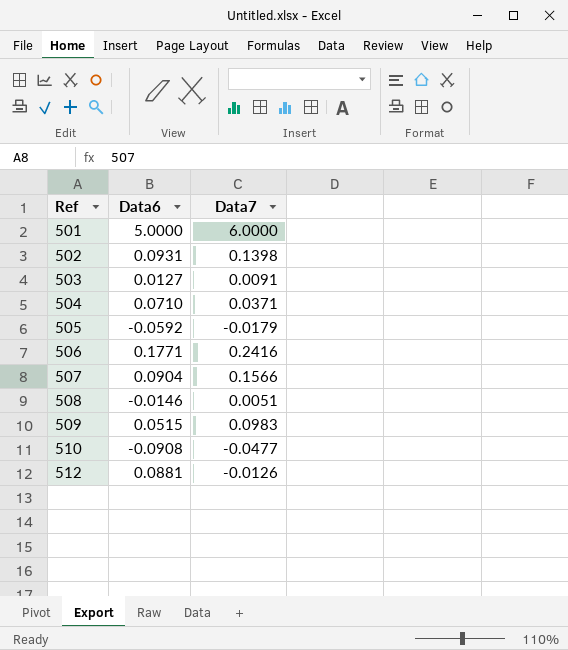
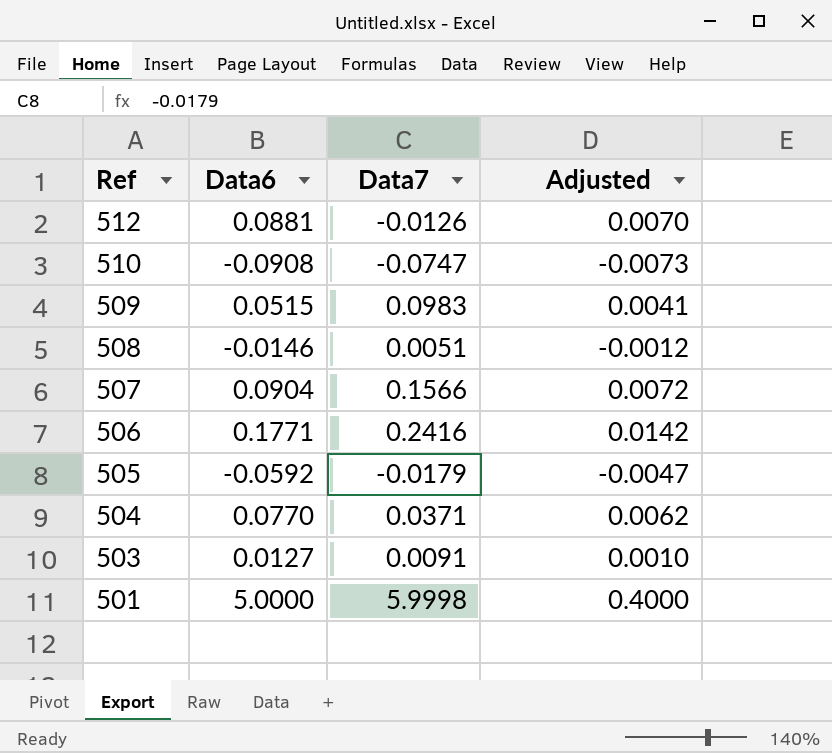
row order: Ref ascending -> Ref descending
column Adjusted | formula: none -> [Data6] * 0.08
row 502: 0.0931 | 0.1398 -> none
510 | Data7: -0.0477 -> -0.0747
504 | Data6: 0.0710 -> 0.0770
501 | Data7: 6.0000 -> 5.9998

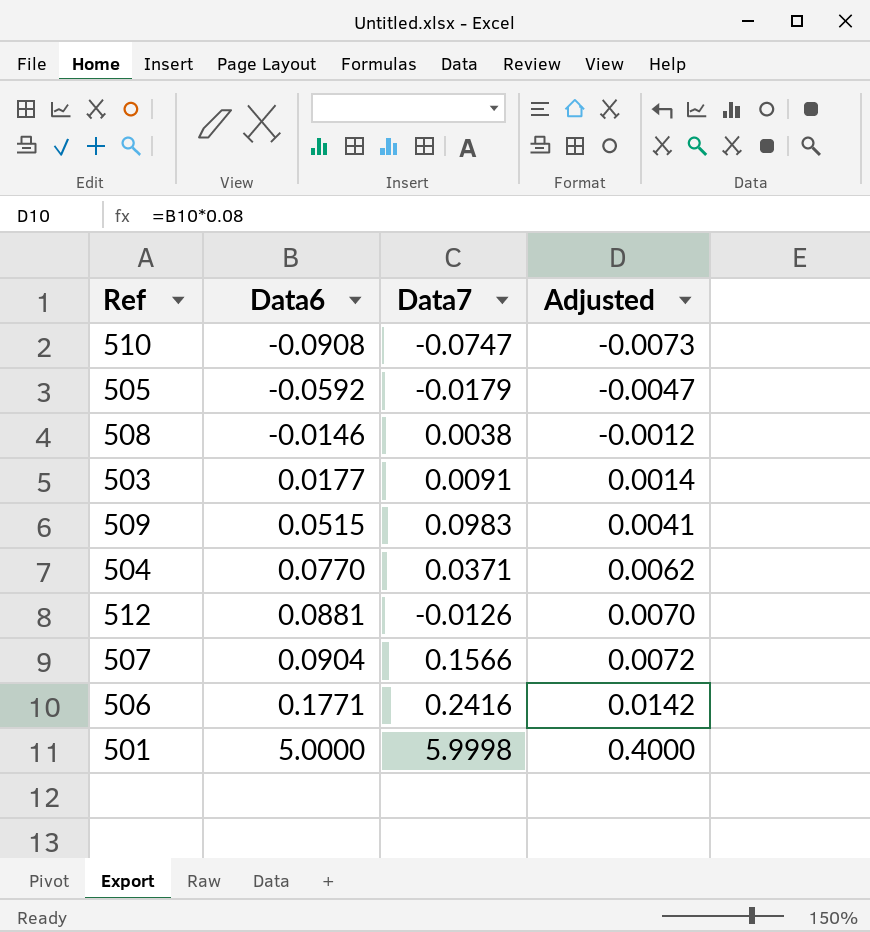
row order: Ref descending -> Data6 ascending
508 | Data7: 0.0051 -> 0.0038
503 | Data6: 0.0127 -> 0.0177
503 | Adjusted: 0.0010 -> 0.0014

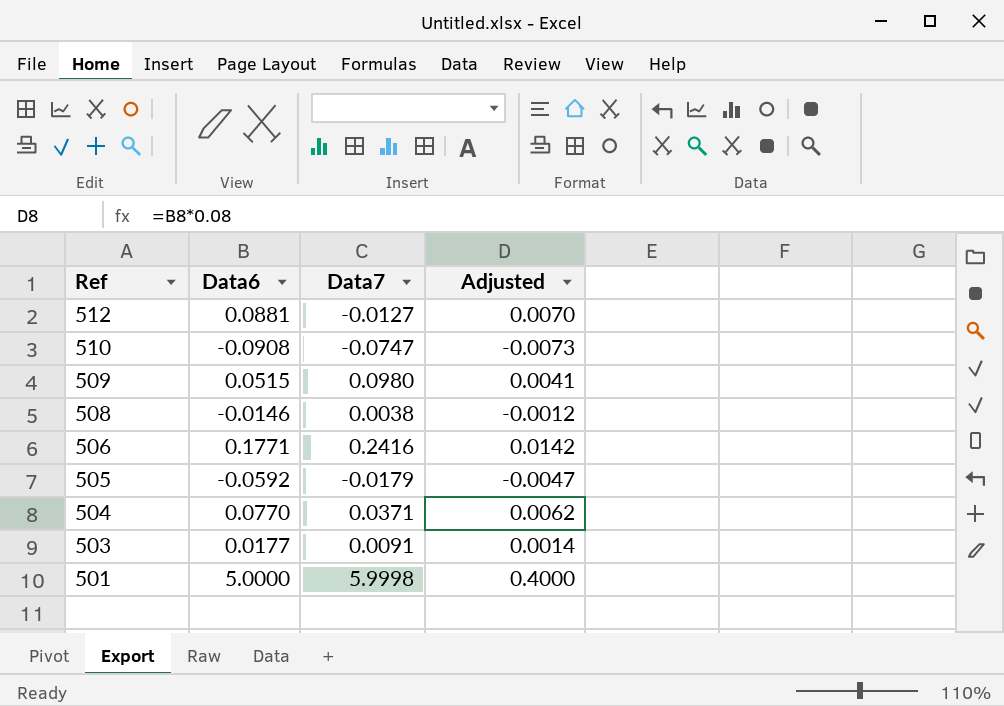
row order: Data6 ascending -> Ref descending
row 507: 0.0904 | 0.1566 | 0.0072 -> none
512 | Data7: -0.0126 -> -0.0127
509 | Data7: 0.0983 -> 0.0980

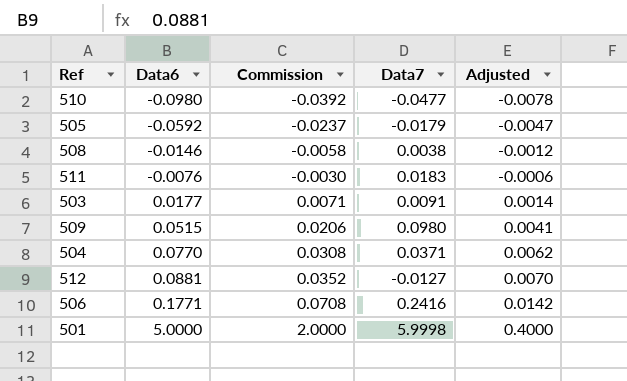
row order: Ref descending -> Data6 ascending
column Commission | formula: none -> [Data6] * 0.4
510 | Data6: -0.0908 -> -0.0980
510 | Data7: -0.0747 -> -0.0477
510 | Adjusted: -0.0073 -> -0.0078
row 511: none -> -0.0076 | -0.0030 | 0.0183 | -0.0006

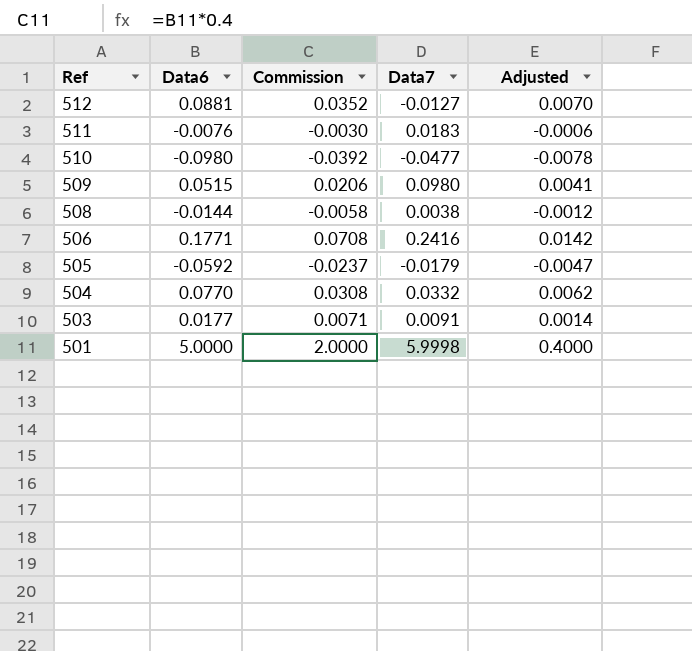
row order: Data6 ascending -> Ref descending
508 | Data6: -0.0146 -> -0.0144
504 | Data7: 0.0371 -> 0.0332

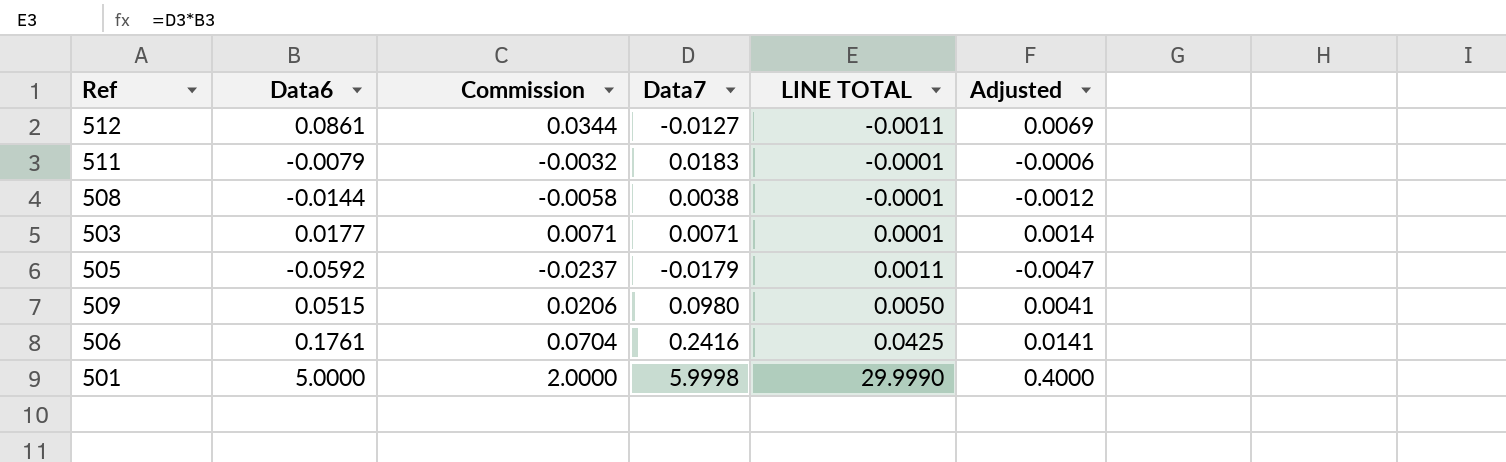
row order: Ref descending -> LINE TOTAL ascending
column LINE TOTAL | formula: none -> [Data6] * [Data7]
row 510: -0.0980 | -0.0392 | -0.0477 | -0.0078 -> none
row 504: 0.0770 | 0.0308 | 0.0332 | 0.0062 -> none
512 | Data6: 0.0881 -> 0.0861
512 | Commission: 0.0352 -> 0.0344
512 | Adjusted: 0.0070 -> 0.0069
511 | Data6: -0.0076 -> -0.0079
511 | Commission: -0.0030 -> -0.0032
503 | Data7: 0.0091 -> 0.0071
506 | Data6: 0.1771 -> 0.1761
506 | Commission: 0.0708 -> 0.0704
506 | Adjusted: 0.0142 -> 0.0141

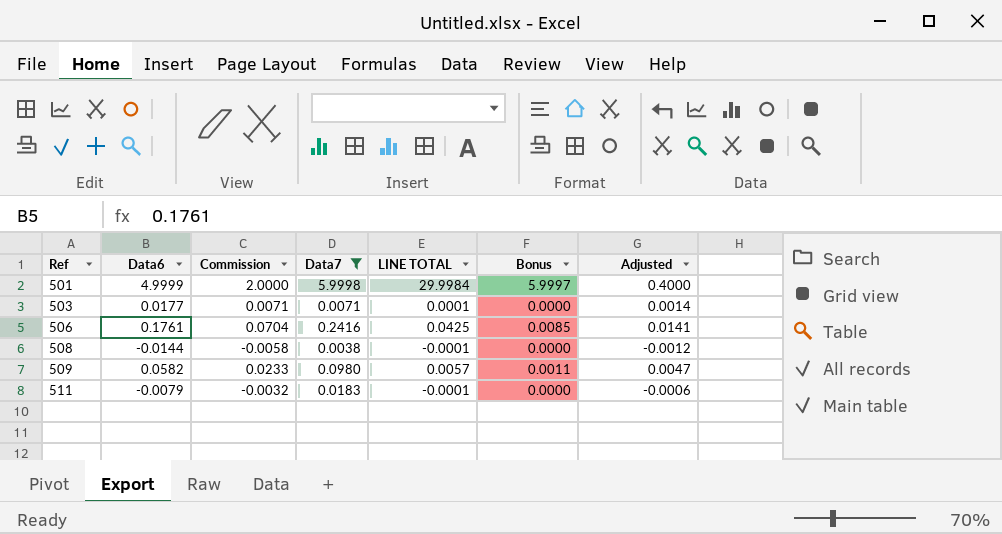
filter: none -> Data7 >= 0.0038
row order: LINE TOTAL ascending -> Ref ascending
column Bonus | formula: none -> [LINE TOTAL] * 0.2
501 | Data6: 5.0000 -> 4.9999
501 | LINE TOTAL: 29.9990 -> 29.9984
509 | Data6: 0.0515 -> 0.0582
509 | Commission: 0.0206 -> 0.0233
509 | LINE TOTAL: 0.0050 -> 0.0057
509 | Adjusted: 0.0041 -> 0.0047

